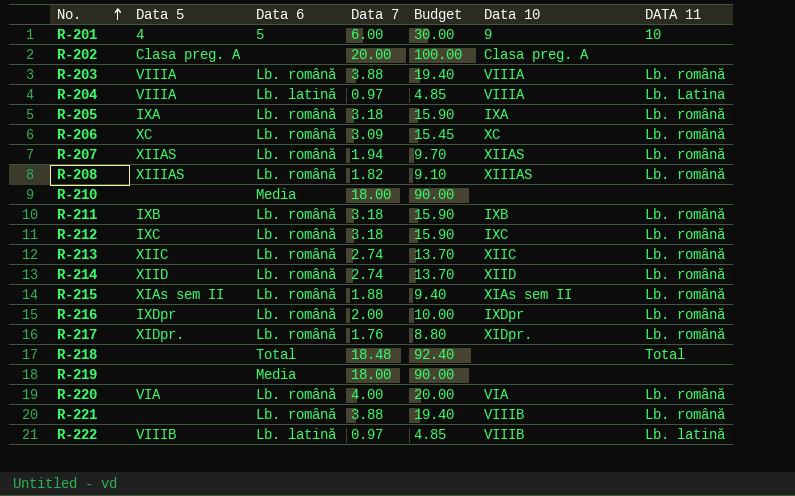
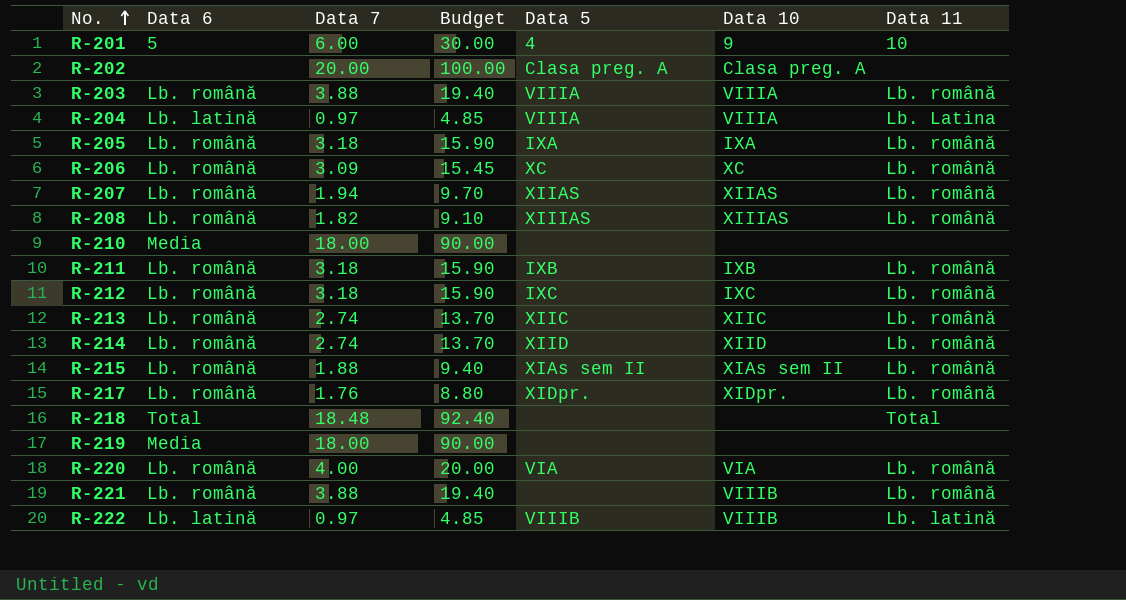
column Data 5 | position: 2 -> 5
column name: DATA 11 -> Data 11
row R-216: IXDpr | Lb. română | 2.00 | 10.00 | IXDpr | Lb. română -> none

